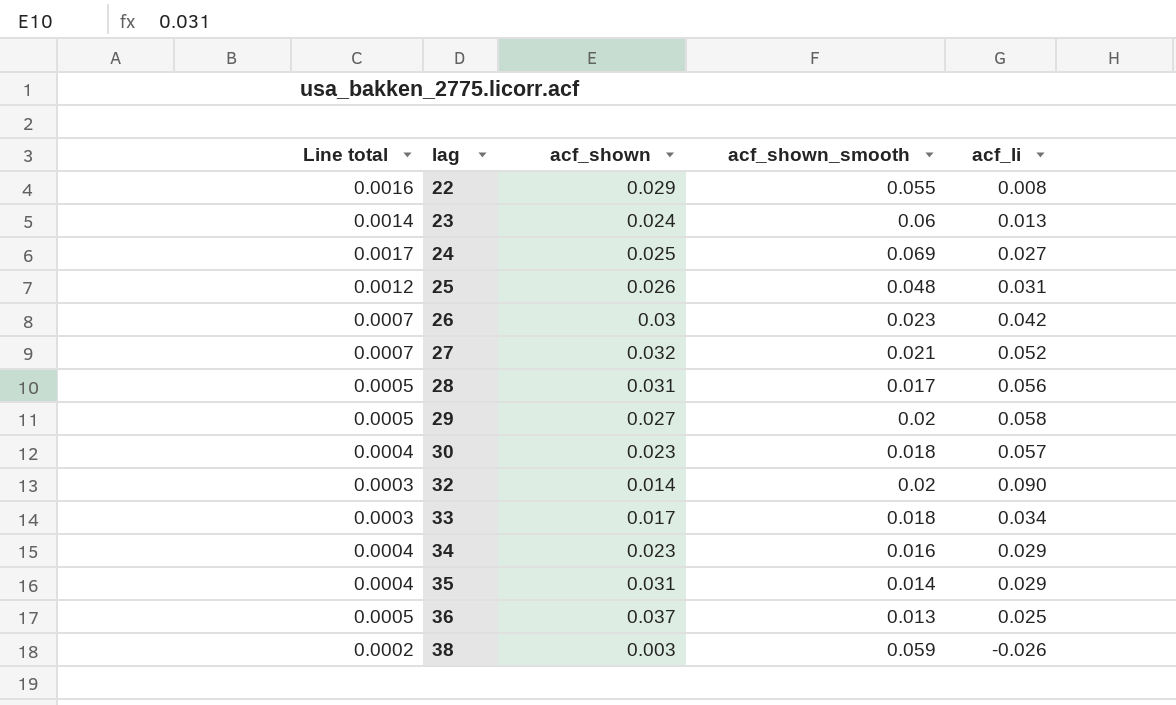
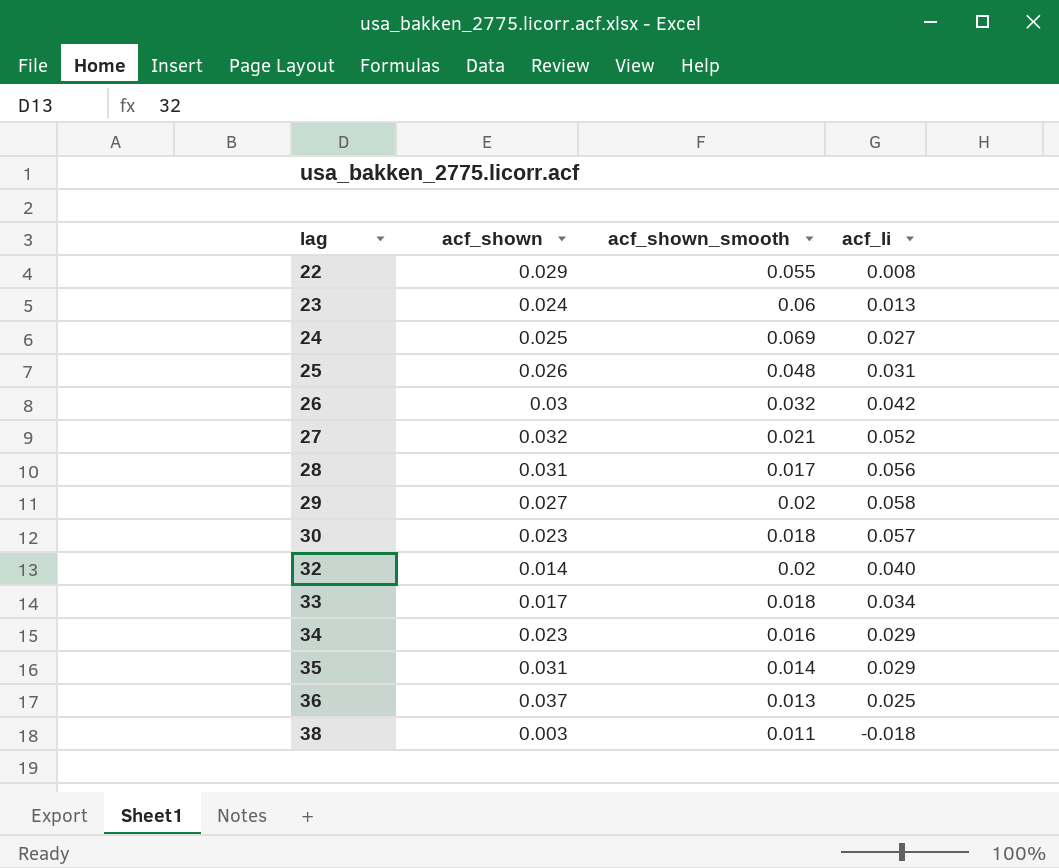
column Line total | formula: [acf_shown] * [acf_shown_smooth] -> none
26 | acf_shown_smooth: 0.023 -> 0.032
32 | acf_li: 0.090 -> 0.040
38 | acf_shown_smooth: 0.059 -> 0.011
38 | acf_li: -0.026 -> -0.018

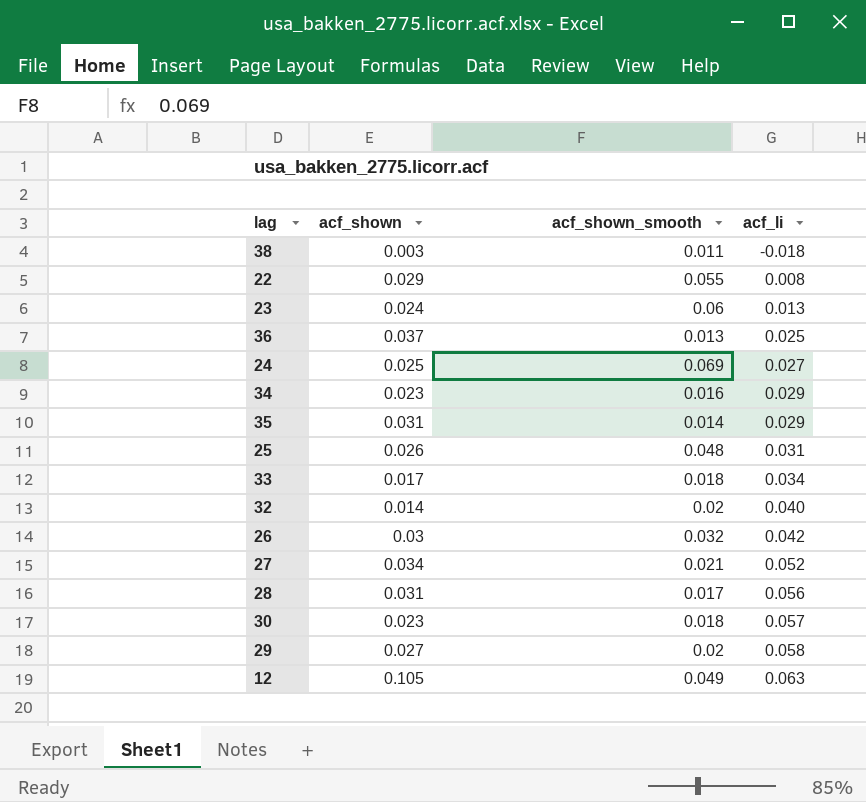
row order: lag ascending -> acf_li ascending
27 | acf_shown: 0.032 -> 0.034
row 12: none -> 0.105 | 0.049 | 0.063

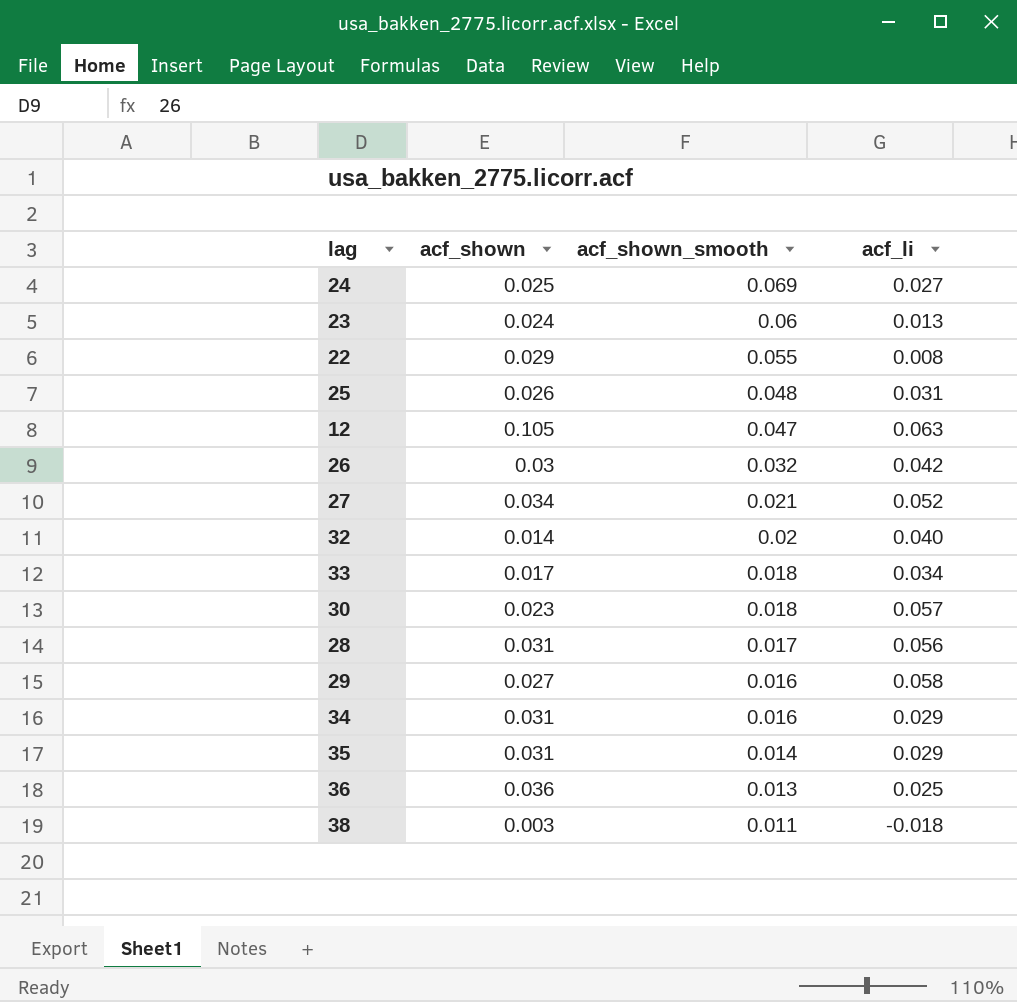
row order: acf_li ascending -> acf_shown_smooth descending
12 | acf_shown_smooth: 0.049 -> 0.047
29 | acf_shown_smooth: 0.02 -> 0.016
34 | acf_shown: 0.023 -> 0.031
36 | acf_shown: 0.037 -> 0.036

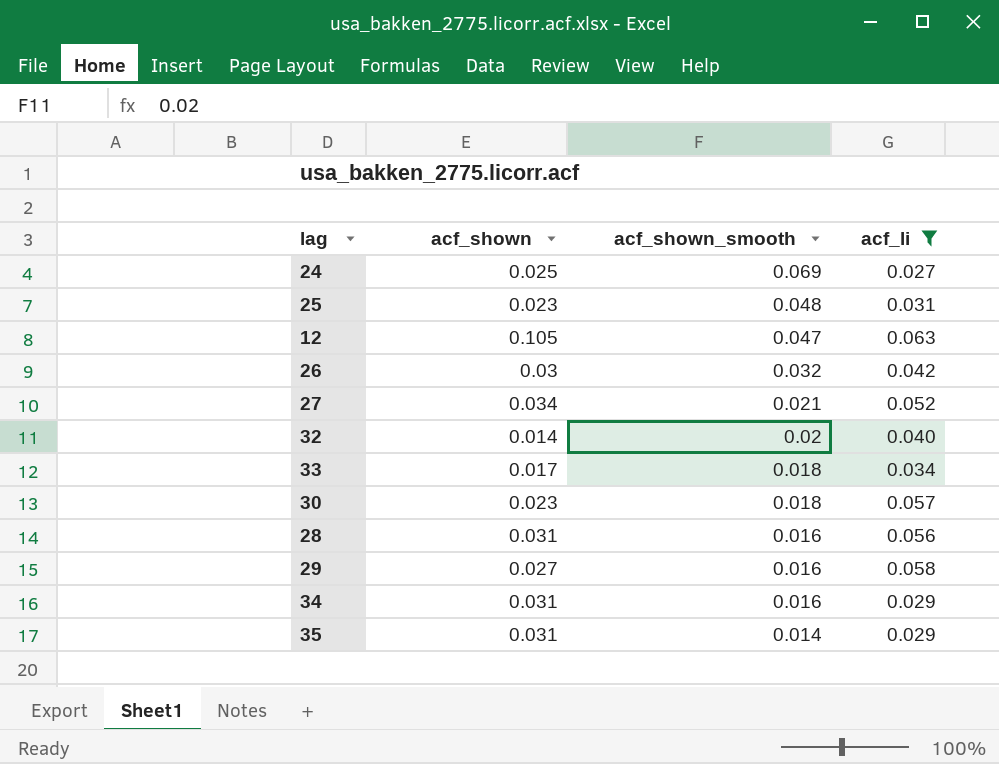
filter: none -> acf_li >= 0.027
25 | acf_shown: 0.026 -> 0.023
28 | acf_shown_smooth: 0.017 -> 0.016

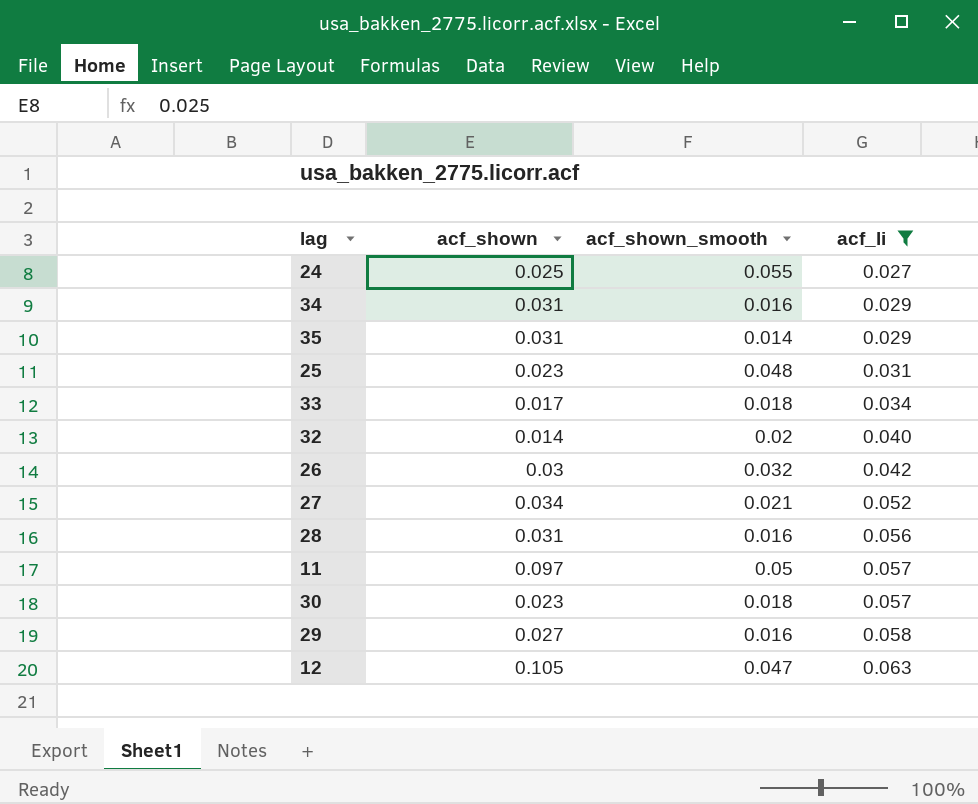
row order: acf_shown_smooth descending -> acf_li ascending
24 | acf_shown_smooth: 0.069 -> 0.055
row 11: none -> 0.097 | 0.05 | 0.057

